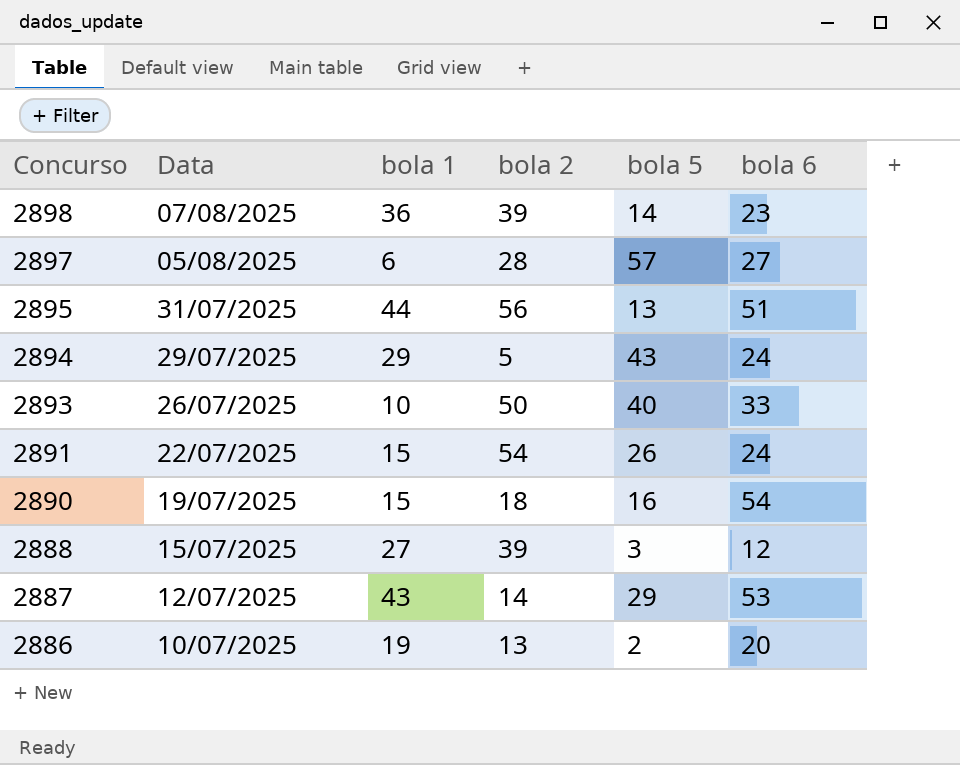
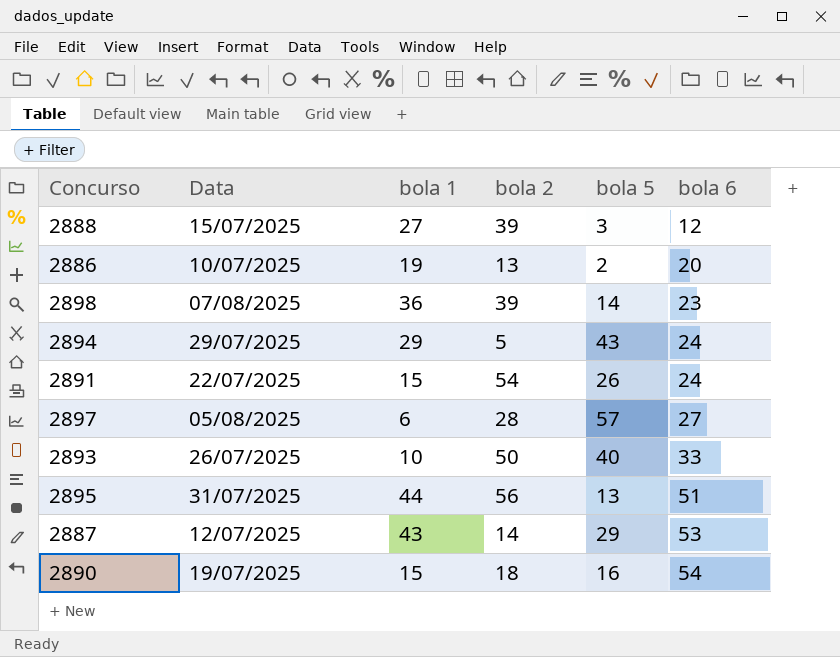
row order: Concurso descending -> bola 6 ascending

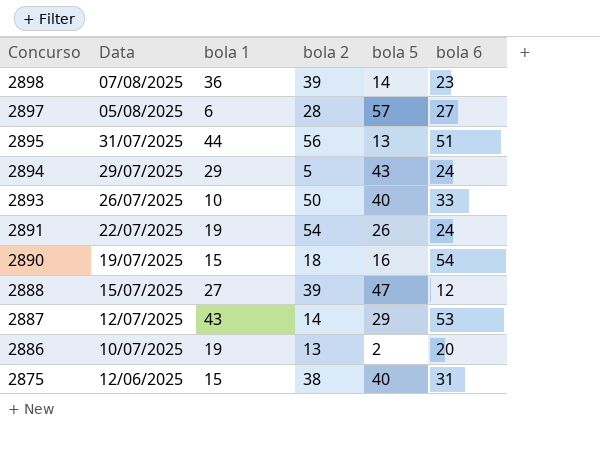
row order: bola 6 ascending -> Concurso descending
2891 | bola 1: 15 -> 19
2888 | bola 5: 3 -> 47
row 2875: none -> 12/06/2025 | 15 | 38 | 40 | 31

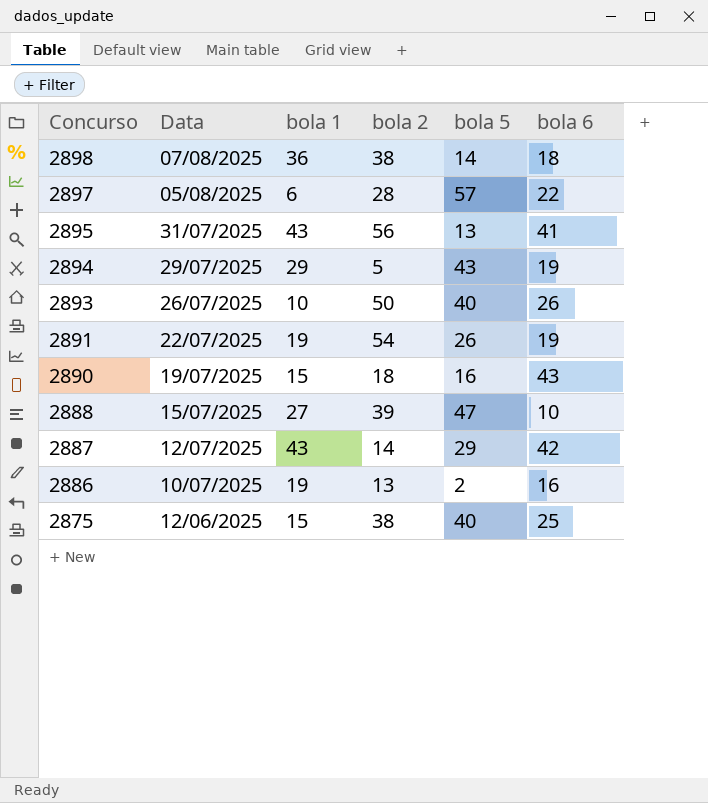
2898 | bola 2: 39 -> 38
2898 | bola 6: 23 -> 18
2897 | bola 6: 27 -> 22
2895 | bola 1: 44 -> 43
2895 | bola 6: 51 -> 41
2894 | bola 6: 24 -> 19
2893 | bola 6: 33 -> 26
2891 | bola 6: 24 -> 19
2890 | bola 6: 54 -> 43
2888 | bola 6: 12 -> 10
2887 | bola 6: 53 -> 42
2886 | bola 6: 20 -> 16
2875 | bola 6: 31 -> 25

